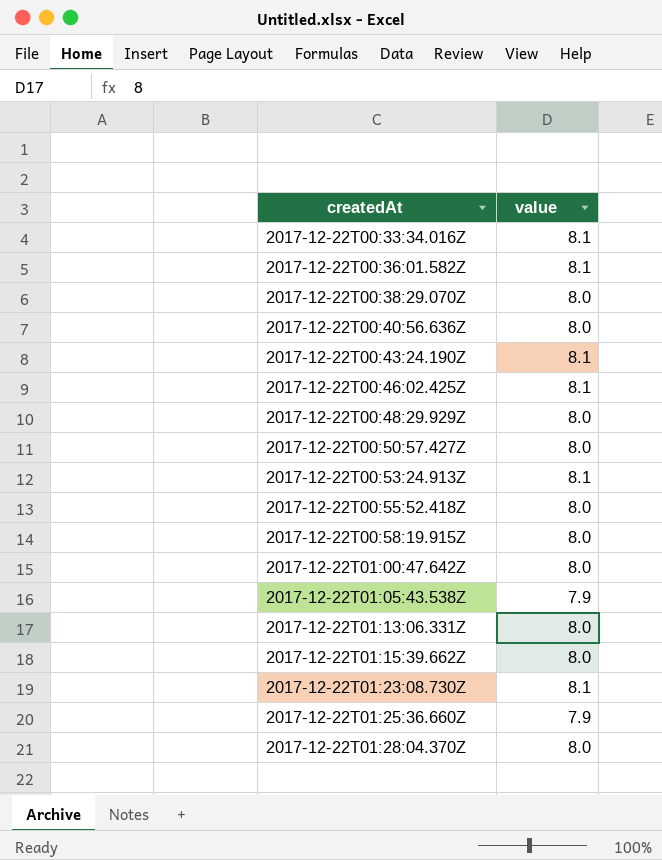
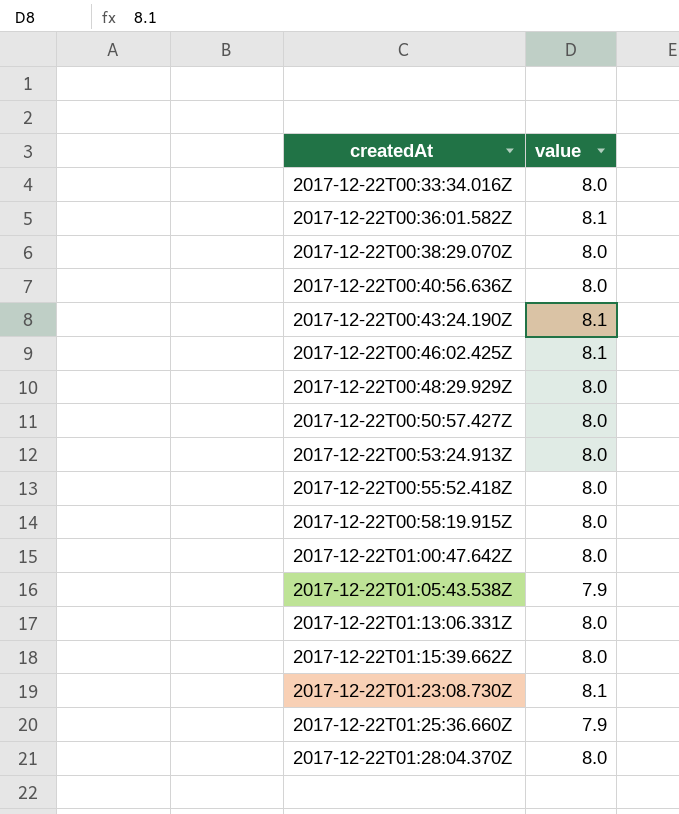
2017-12-22T00:33:34.016Z | value: 8.1 -> 8.0
2017-12-22T00:53:24.913Z | value: 8.1 -> 8.0

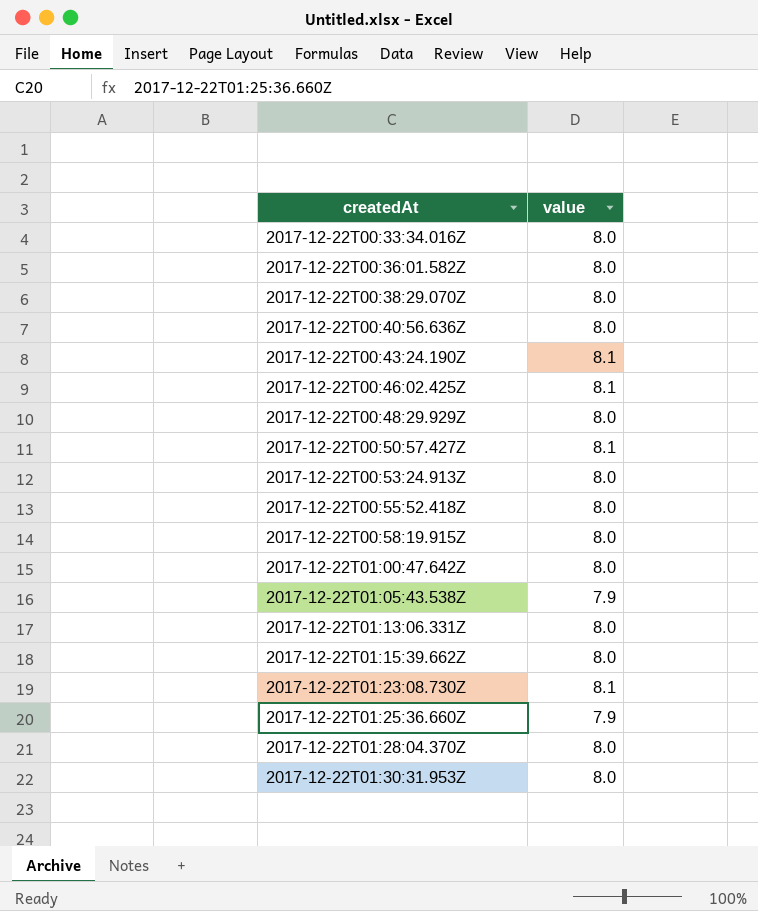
2017-12-22T00:36:01.582Z | value: 8.1 -> 8.0
2017-12-22T00:50:57.427Z | value: 8.0 -> 8.1
row 2017-12-22T01:30:31.953Z: none -> 8.0

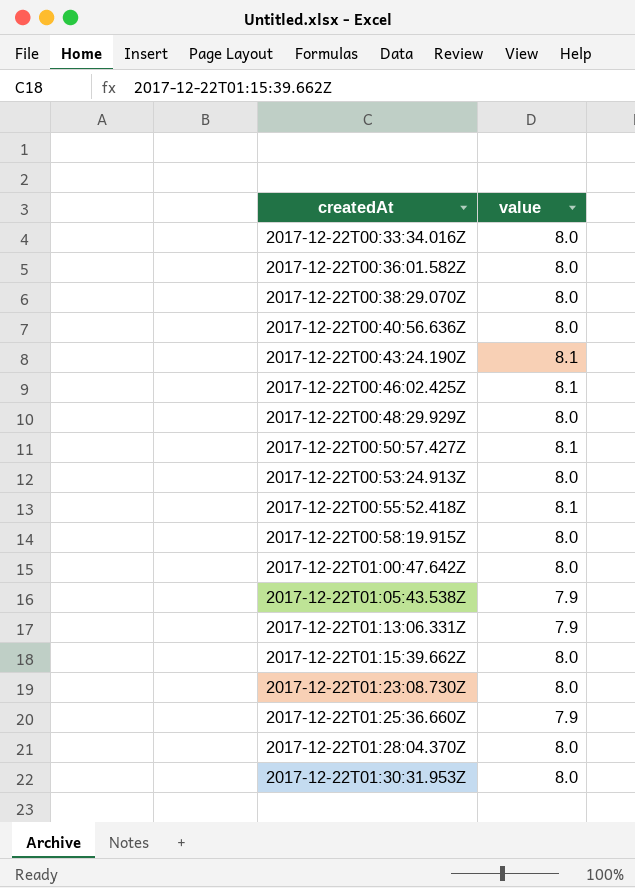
2017-12-22T00:55:52.418Z | value: 8.0 -> 8.1
2017-12-22T01:13:06.331Z | value: 8.0 -> 7.9
2017-12-22T01:23:08.730Z | value: 8.1 -> 8.0

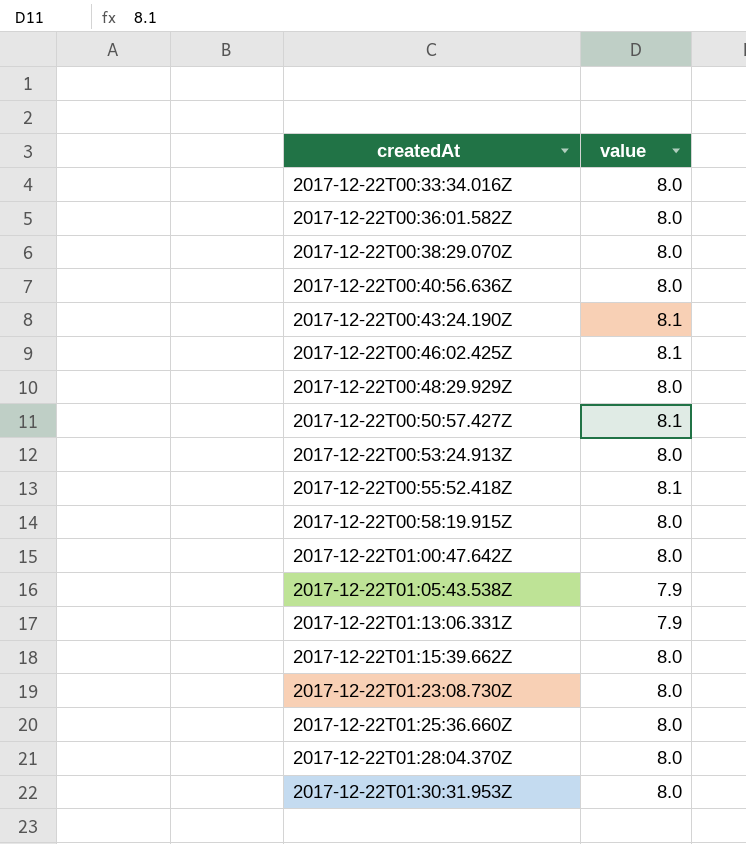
2017-12-22T01:25:36.660Z | value: 7.9 -> 8.0

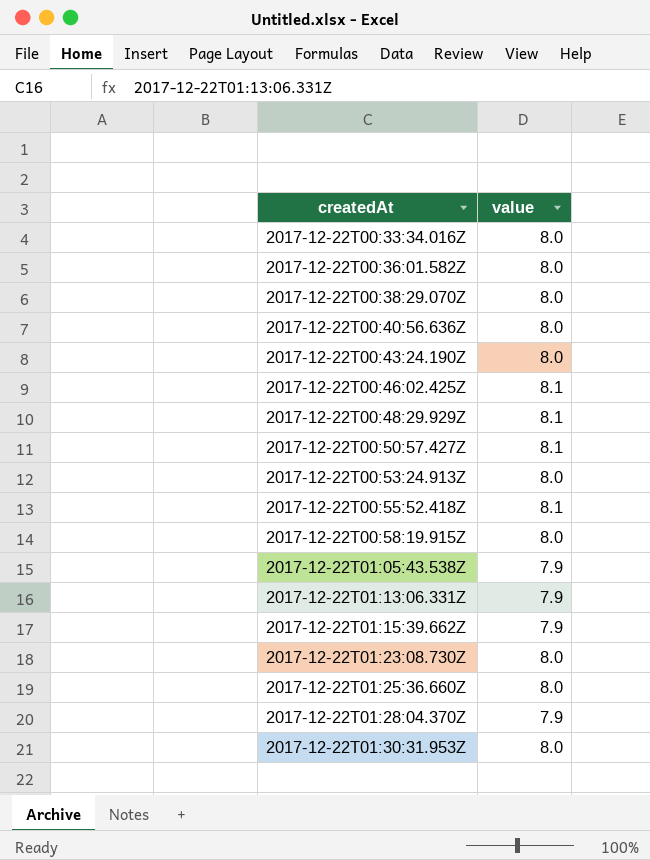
row 2017-12-22T01:00:47.642Z: 8.0 -> none
2017-12-22T00:43:24.190Z | value: 8.1 -> 8.0
2017-12-22T00:48:29.929Z | value: 8.0 -> 8.1
2017-12-22T01:15:39.662Z | value: 8.0 -> 7.9
2017-12-22T01:28:04.370Z | value: 8.0 -> 7.9

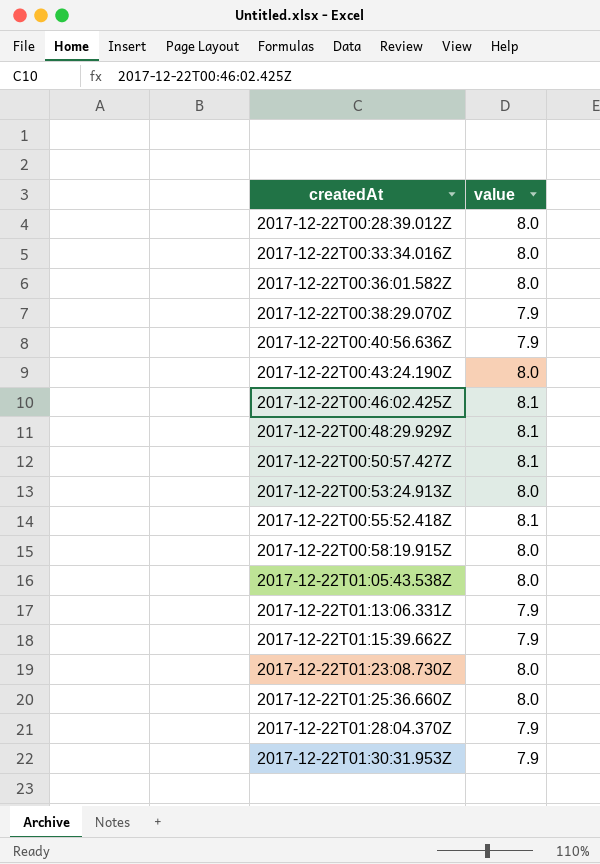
row 2017-12-22T00:28:39.012Z: none -> 8.0
2017-12-22T00:38:29.070Z | value: 8.0 -> 7.9
2017-12-22T00:40:56.636Z | value: 8.0 -> 7.9
2017-12-22T01:05:43.538Z | value: 7.9 -> 8.0
2017-12-22T01:30:31.953Z | value: 8.0 -> 7.9

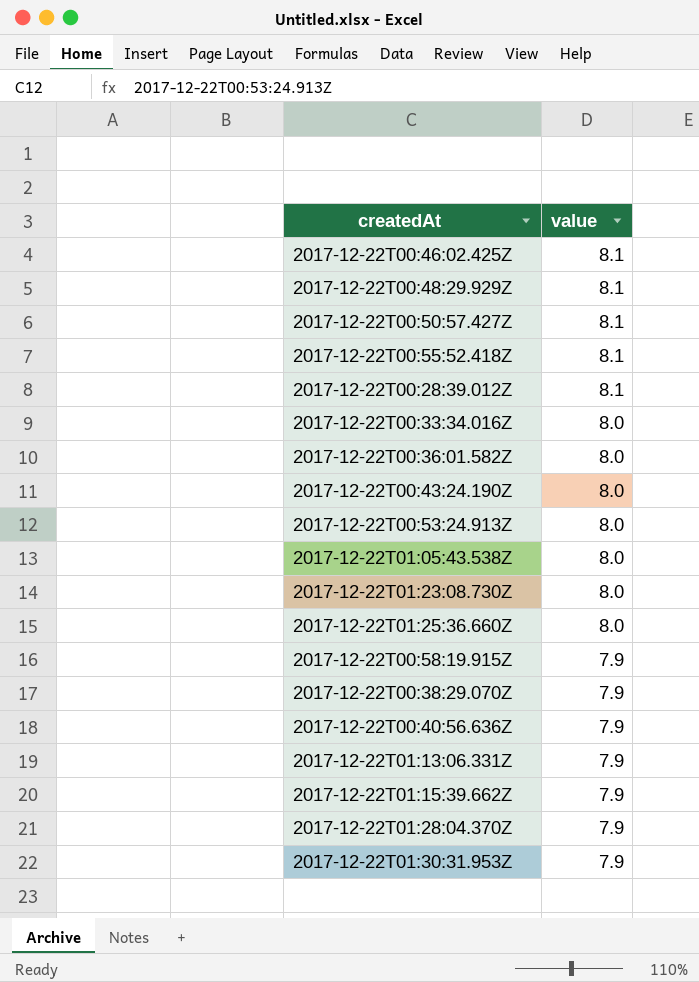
row order: createdAt ascending -> value descending
2017-12-22T00:28:39.012Z | value: 8.0 -> 8.1
2017-12-22T00:58:19.915Z | value: 8.0 -> 7.9

